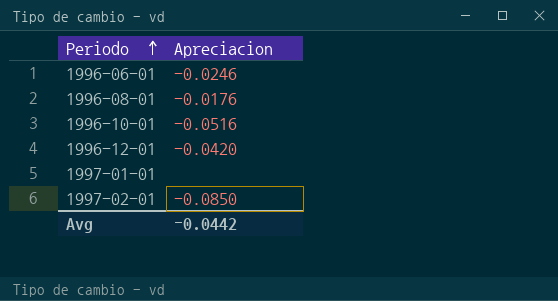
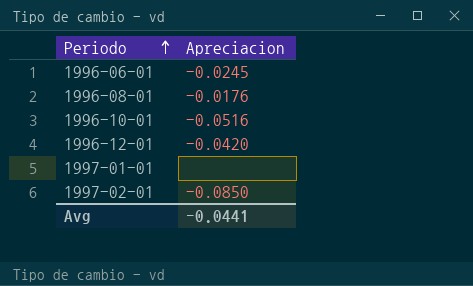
1996-06-01 | Apreciacion: -0.0246 -> -0.0245
Avg | Apreciacion: -0.0442 -> -0.0441

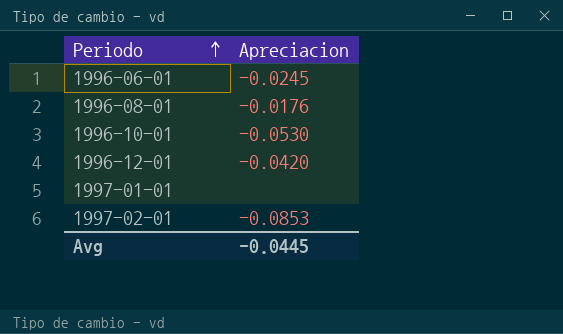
1996-10-01 | Apreciacion: -0.0516 -> -0.0530
1997-02-01 | Apreciacion: -0.0850 -> -0.0853
Avg | Apreciacion: -0.0441 -> -0.0445

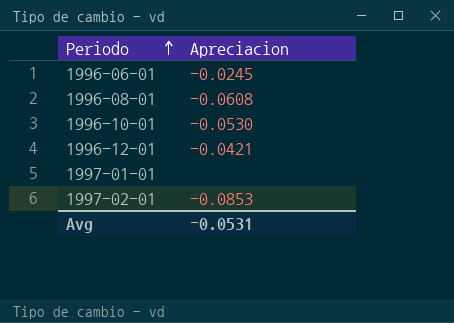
1996-08-01 | Apreciacion: -0.0176 -> -0.0608
1996-12-01 | Apreciacion: -0.0420 -> -0.0421
Avg | Apreciacion: -0.0445 -> -0.0531

